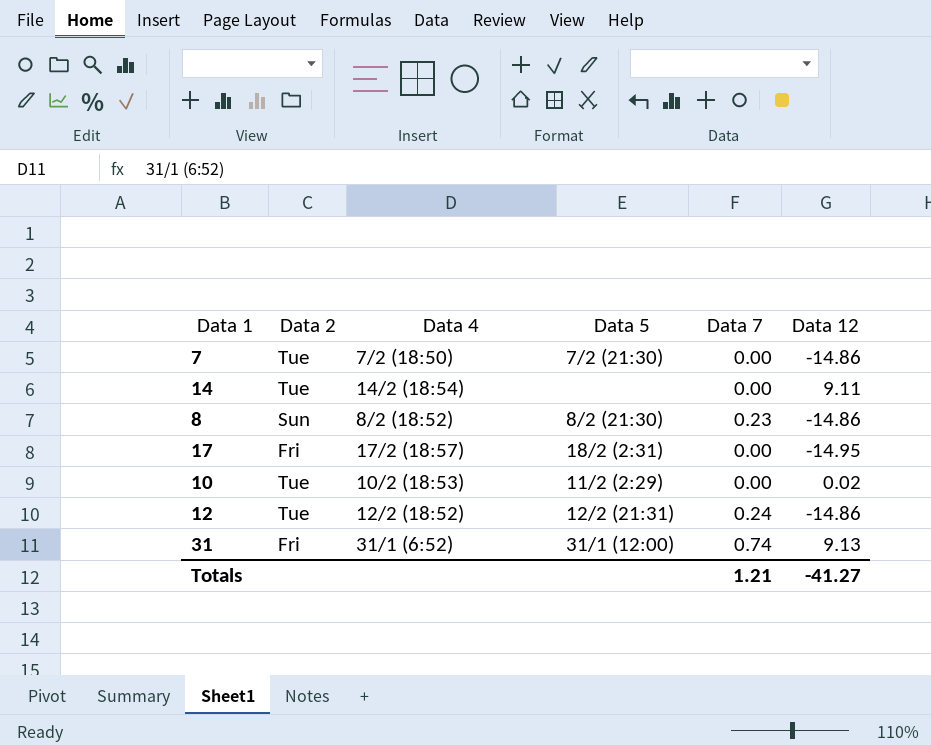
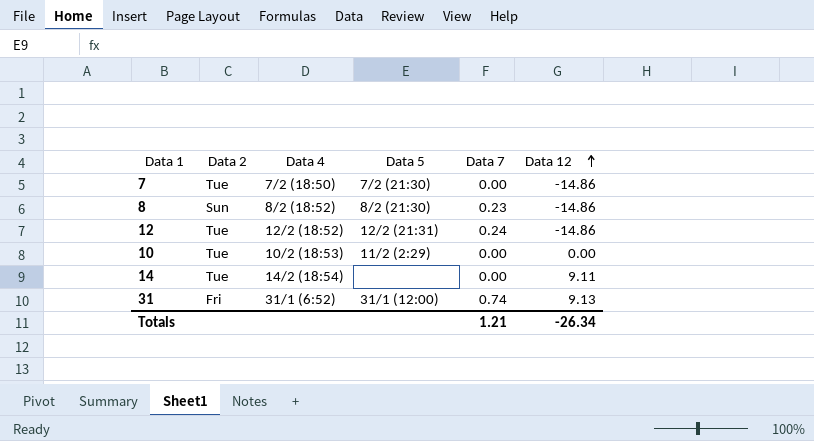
row order: none -> Data 12 ascending
row 17: Fri | 17/2 (18:57) | 18/2 (2:31) | 0.00 | -14.95 -> none
10 | Data 12: 0.02 -> 0.00
Totals | Data 12: -41.27 -> -26.34

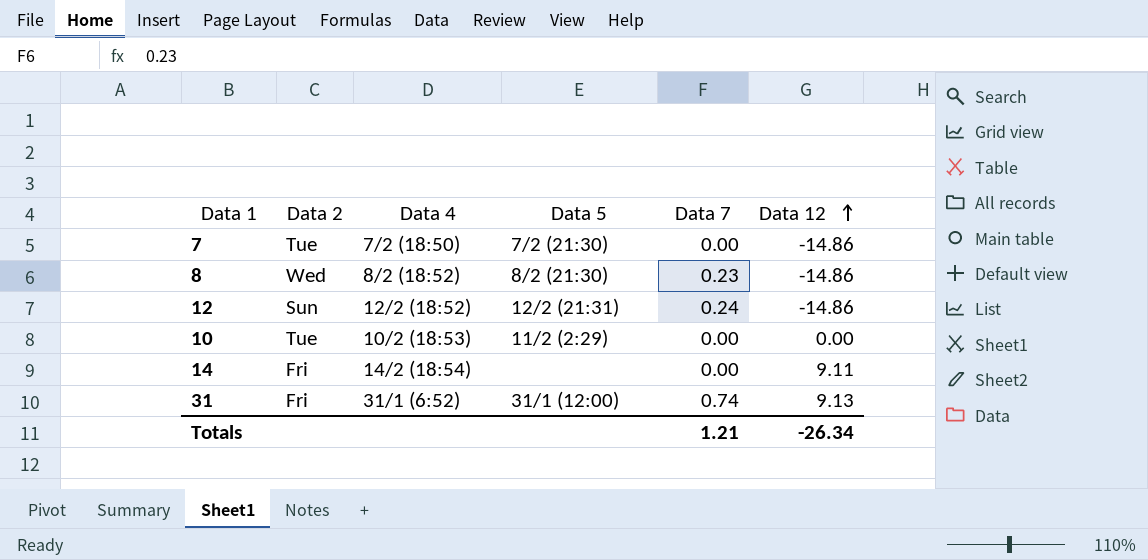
8 | Data 2: Sun -> Wed
12 | Data 2: Tue -> Sun
14 | Data 2: Tue -> Fri

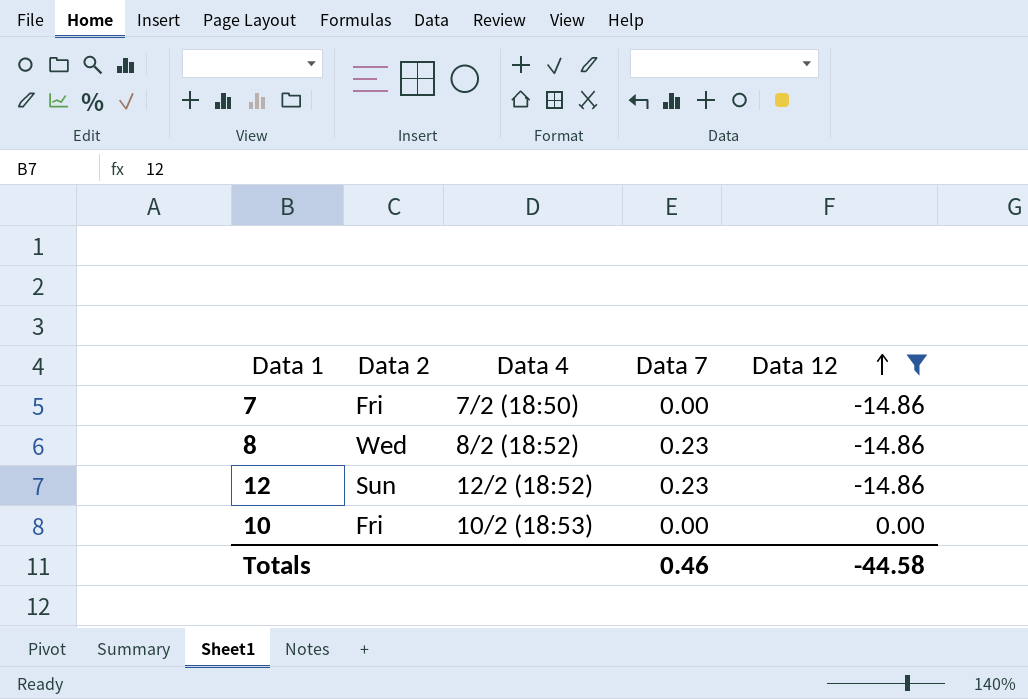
filter: none -> Data 12 <= 0.00
column Data 5 | position: 4 -> none
7 | Data 2: Tue -> Fri
12 | Data 7: 0.24 -> 0.23
10 | Data 2: Tue -> Fri
Totals | Data 7: 1.21 -> 0.46
Totals | Data 12: -26.34 -> -44.58

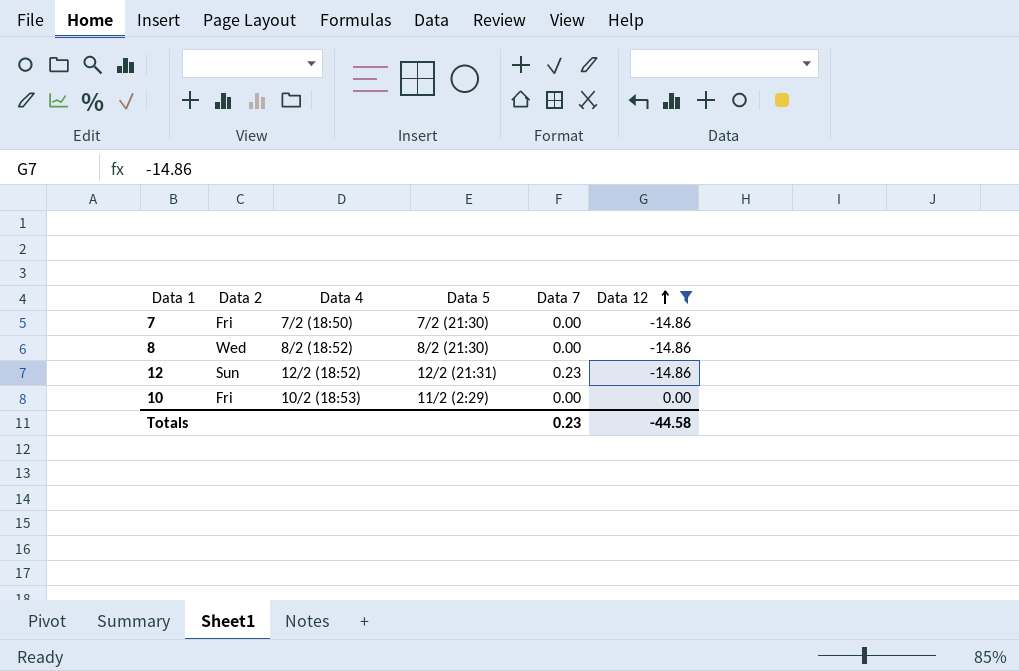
column Data 5 | position: none -> 4
8 | Data 7: 0.23 -> 0.00
Totals | Data 7: 0.46 -> 0.23

